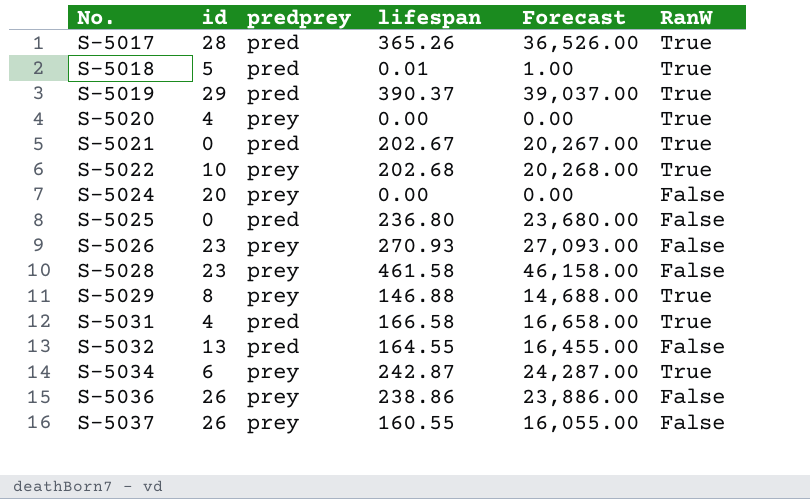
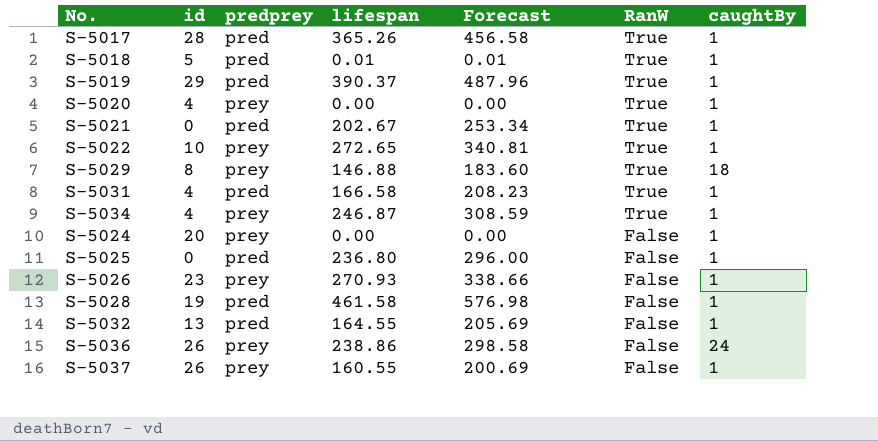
row order: No. ascending -> RanW descending
column Forecast | formula: [lifespan] * 100 -> [lifespan] * 1.25
column caughtBy | position: none -> 7
S-5022 | lifespan: 202.68 -> 272.65
S-5034 | id: 6 -> 4
S-5034 | lifespan: 242.87 -> 246.87
S-5028 | id: 23 -> 19
S-5028 | predprey: prey -> pred

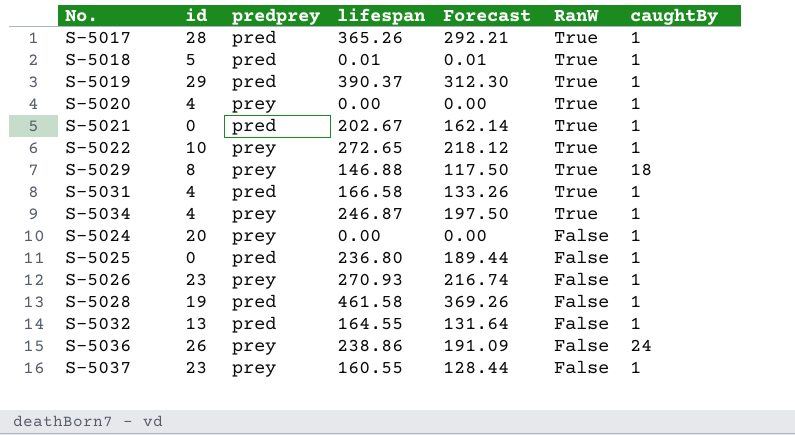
column Forecast | formula: [lifespan] * 1.25 -> [lifespan] * 0.8
S-5037 | id: 26 -> 23

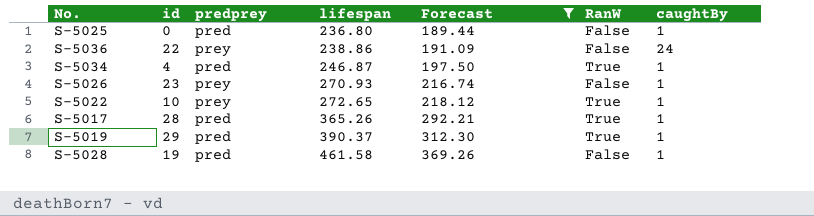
filter: none -> Forecast >= 189.44
row order: RanW descending -> lifespan ascending
S-5036 | id: 26 -> 22
S-5034 | predprey: prey -> pred

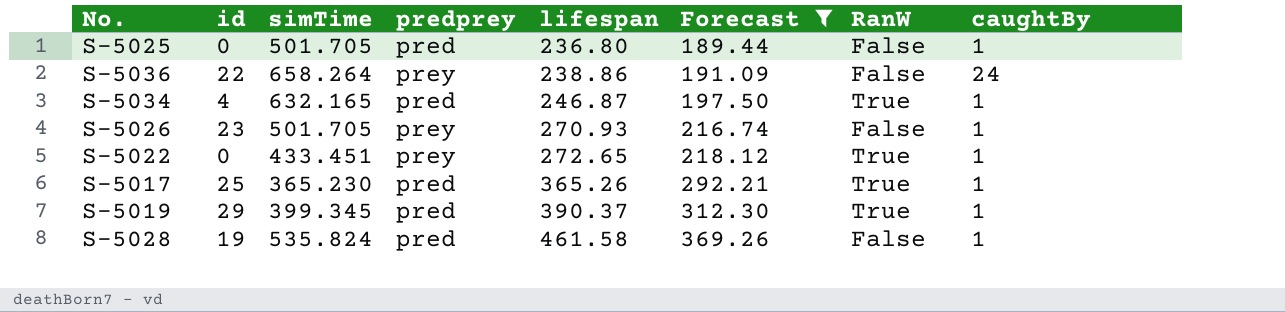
column simTime | position: none -> 3
S-5022 | id: 10 -> 0
S-5017 | id: 28 -> 25

